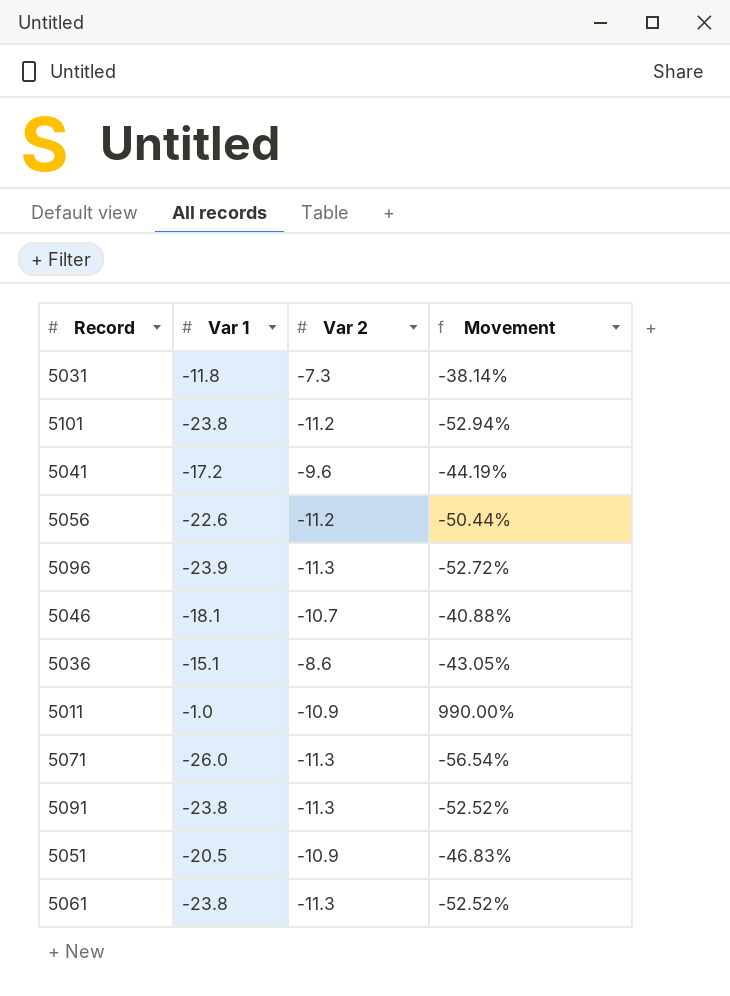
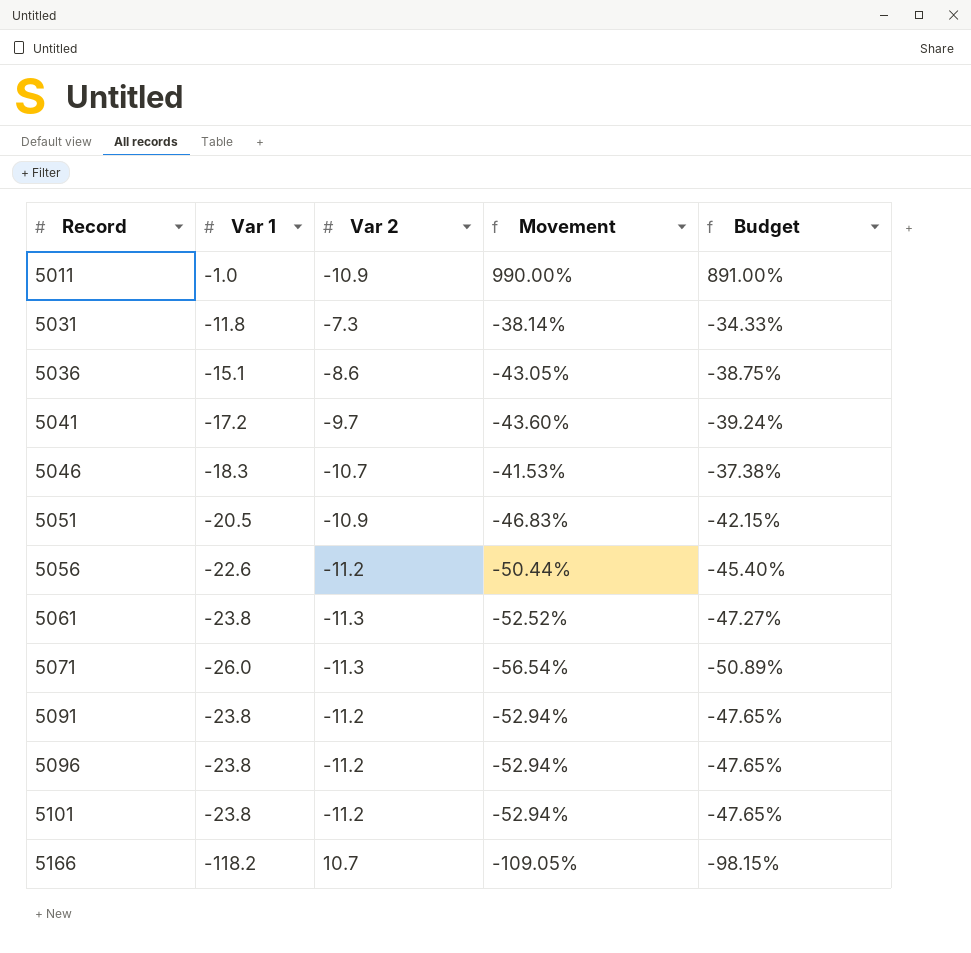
row order: none -> Record ascending
column Budget | formula: none -> [Movement] * 0.9
5041 | Var 2: -9.6 -> -9.7
5041 | Movement: -44.19% -> -43.60%
5046 | Var 1: -18.1 -> -18.3
5046 | Movement: -40.88% -> -41.53%
5091 | Var 2: -11.3 -> -11.2
5091 | Movement: -52.52% -> -52.94%
5096 | Var 1: -23.9 -> -23.8
5096 | Var 2: -11.3 -> -11.2
5096 | Movement: -52.72% -> -52.94%
row 5166: none -> -118.2 | 10.7 | -109.05% | -98.15%

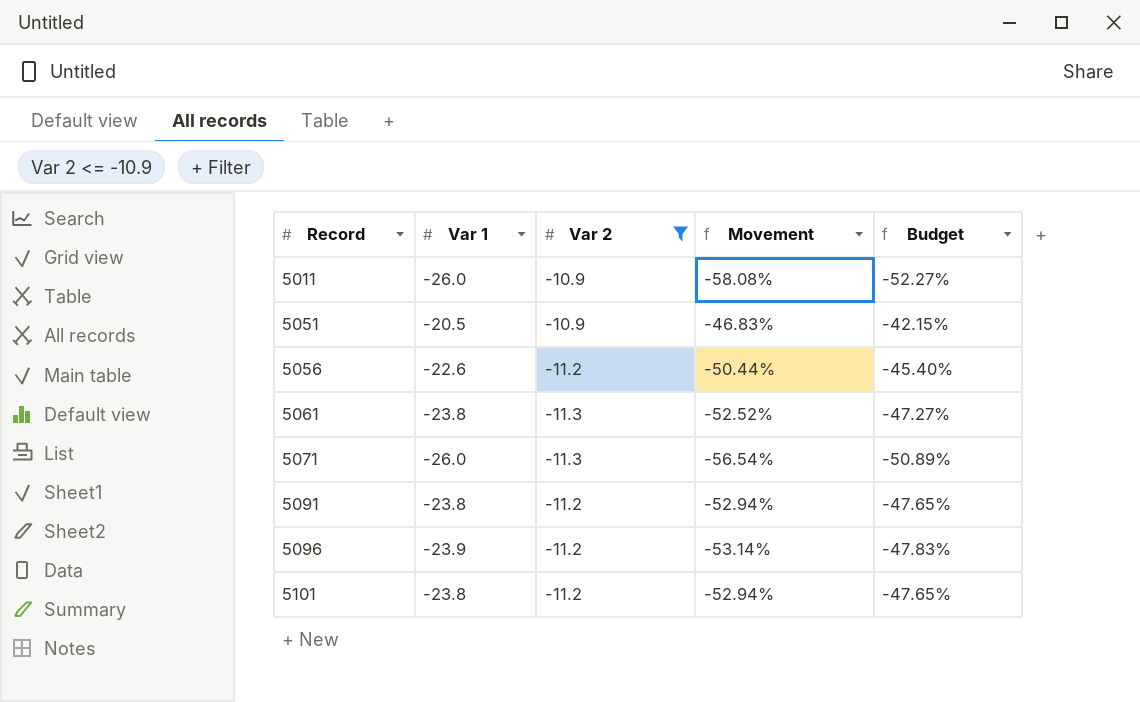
filter: none -> Var 2 <= -10.9
5011 | Var 1: -1.0 -> -26.0
5011 | Movement: 990.00% -> -58.08%
5011 | Budget: 891.00% -> -52.27%
5096 | Var 1: -23.8 -> -23.9
5096 | Movement: -52.94% -> -53.14%
5096 | Budget: -47.65% -> -47.83%

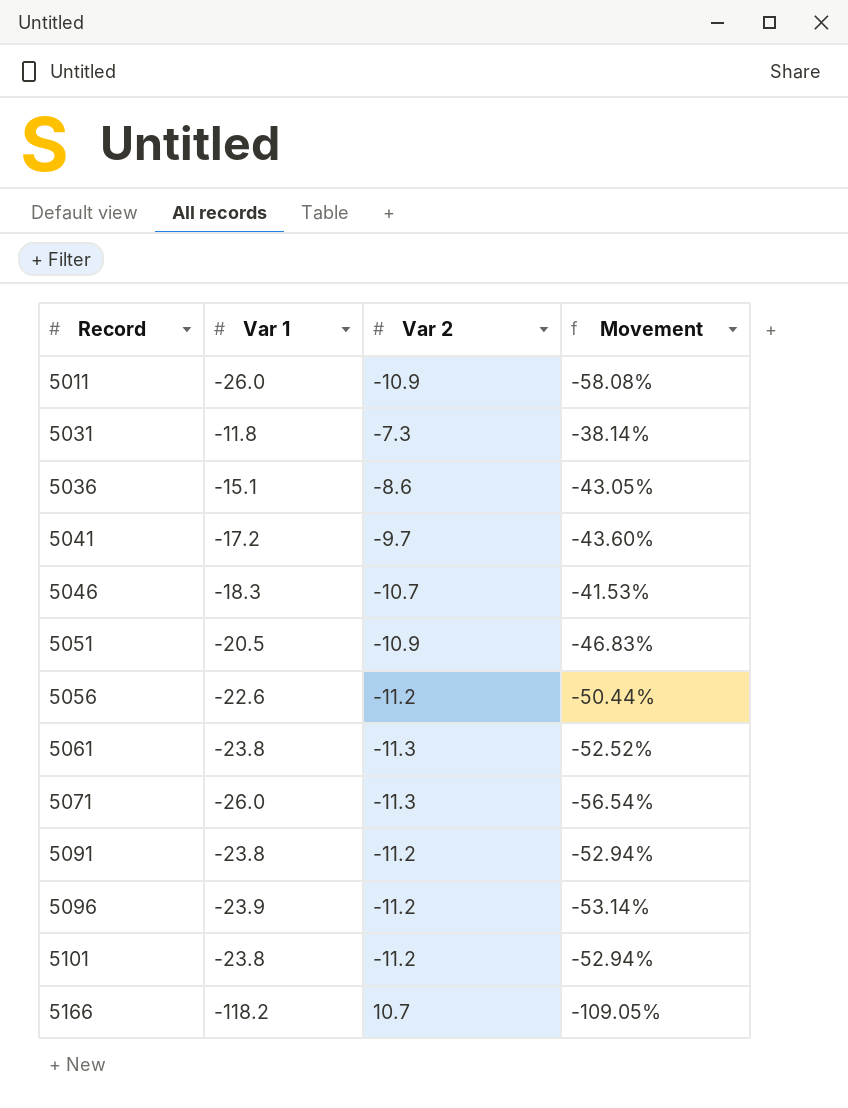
filter: Var 2 <= -10.9 -> none
column Budget | formula: [Movement] * 0.9 -> none

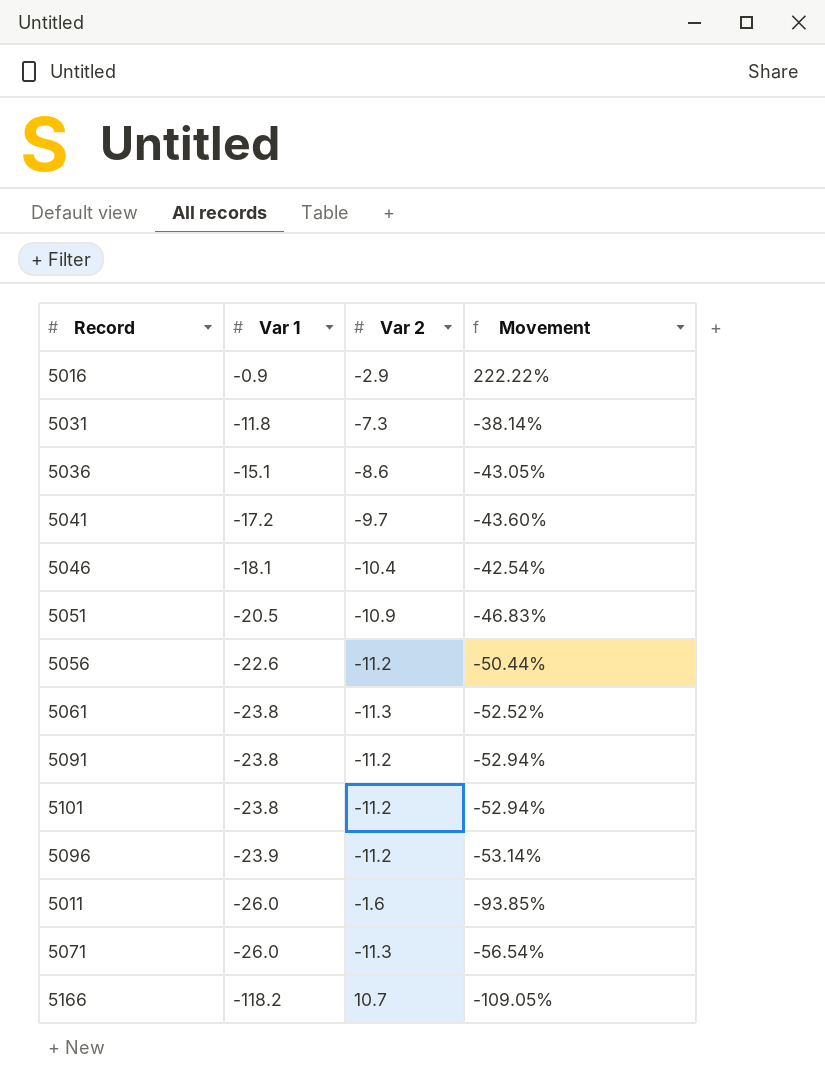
row order: Record ascending -> Var 1 descending
row 5016: none -> -0.9 | -2.9 | 222.22%
5046 | Var 1: -18.3 -> -18.1
5046 | Var 2: -10.7 -> -10.4
5046 | Movement: -41.53% -> -42.54%
5011 | Var 2: -10.9 -> -1.6
5011 | Movement: -58.08% -> -93.85%

